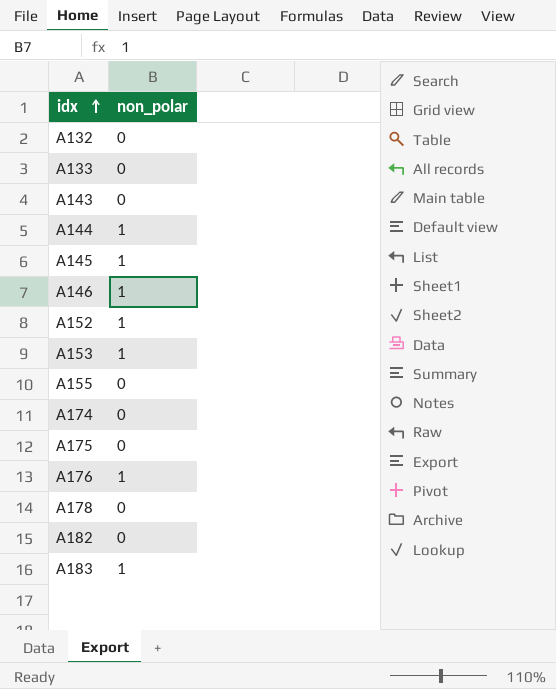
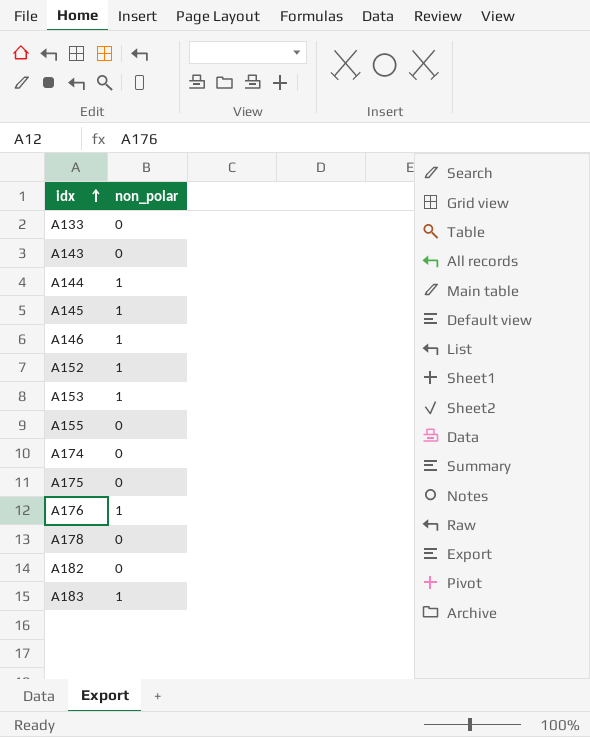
row A132: 0 -> none

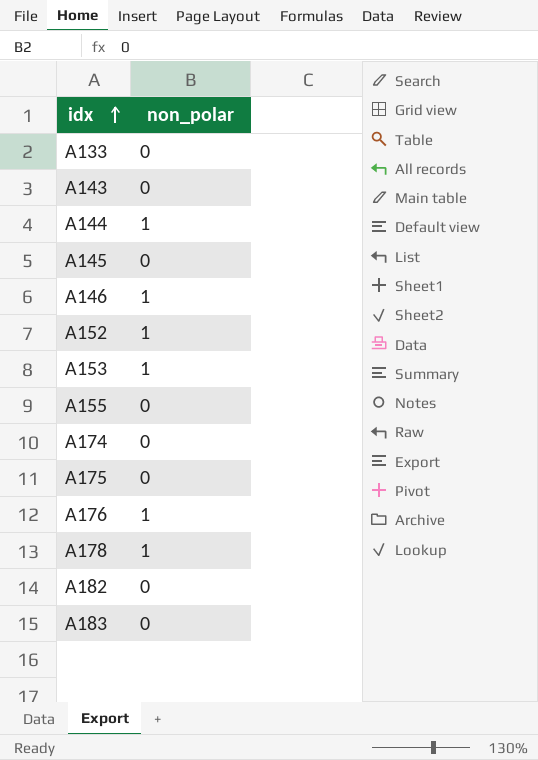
A145 | non_polar: 1 -> 0
A178 | non_polar: 0 -> 1
A183 | non_polar: 1 -> 0

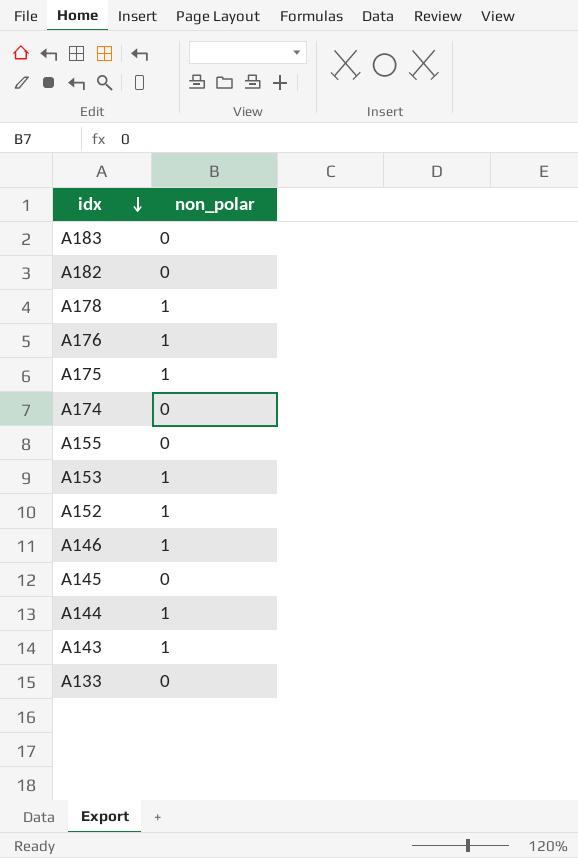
row order: idx ascending -> idx descending
A175 | non_polar: 0 -> 1
A143 | non_polar: 0 -> 1

